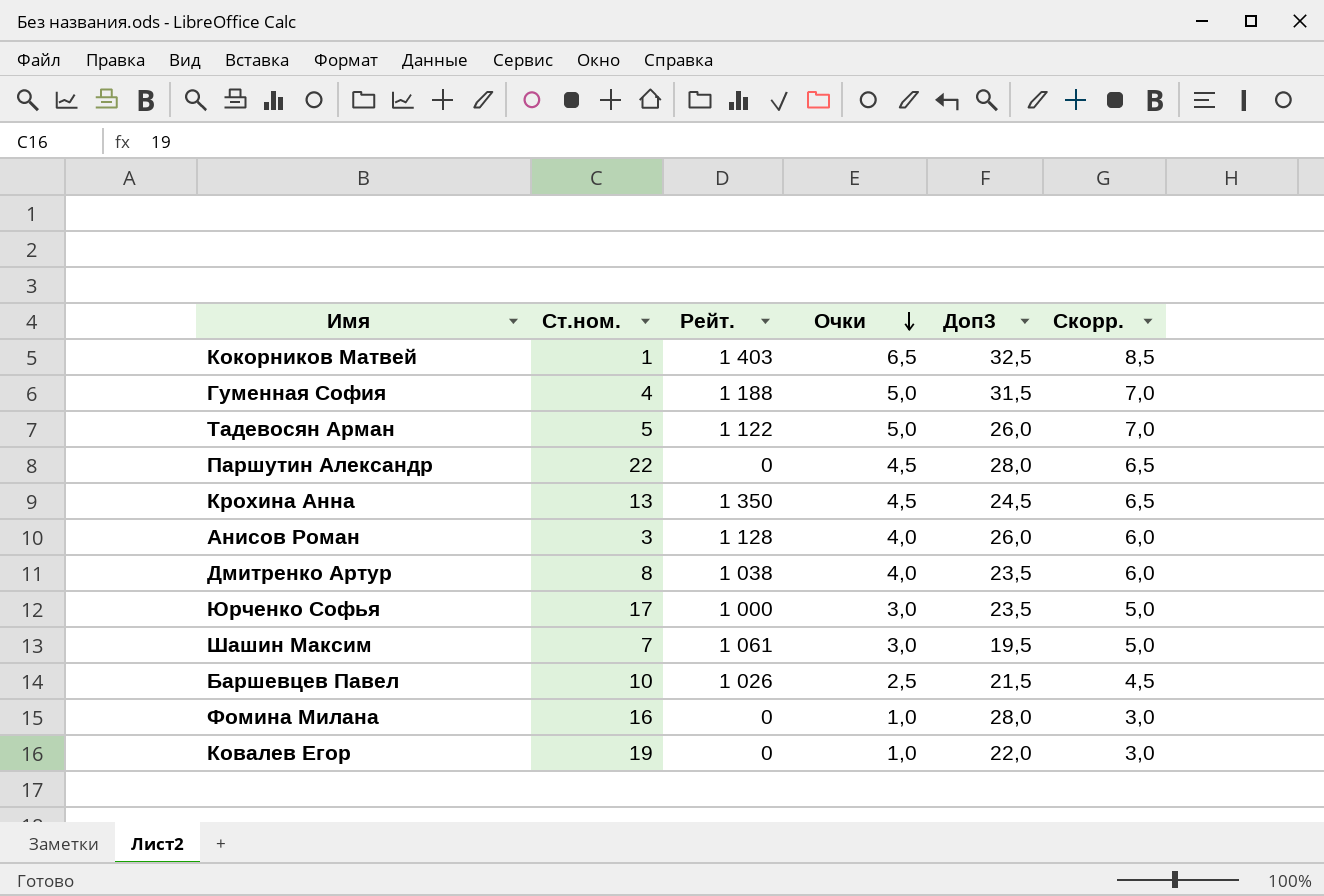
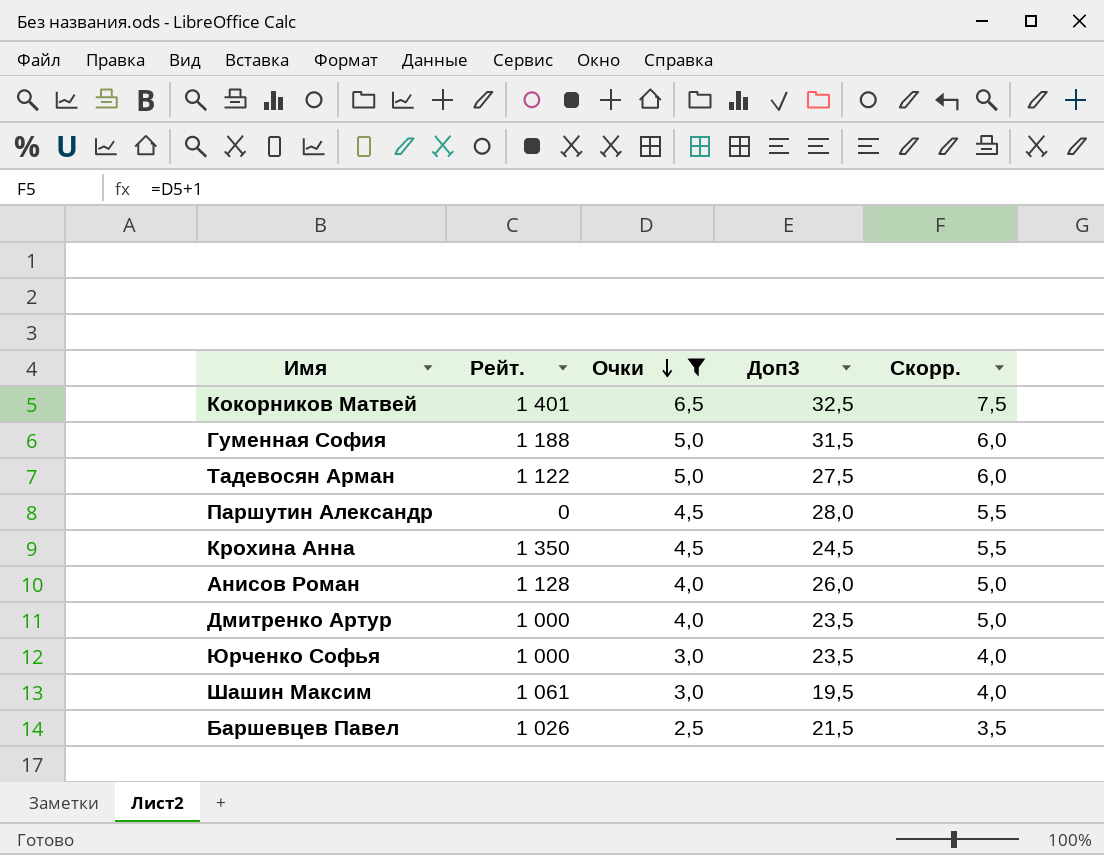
filter: none -> Очки != 1,0
column Ст.ном. | position: 2 -> none
column Скорр. | formula: [Очки] + 2 -> [Очки] + 1
Кокорников Матвей | Рейт.: 1 403 -> 1 401
Тадевосян Арман | Доп3: 26,0 -> 27,5
Дмитренко Артур | Рейт.: 1 038 -> 1 000

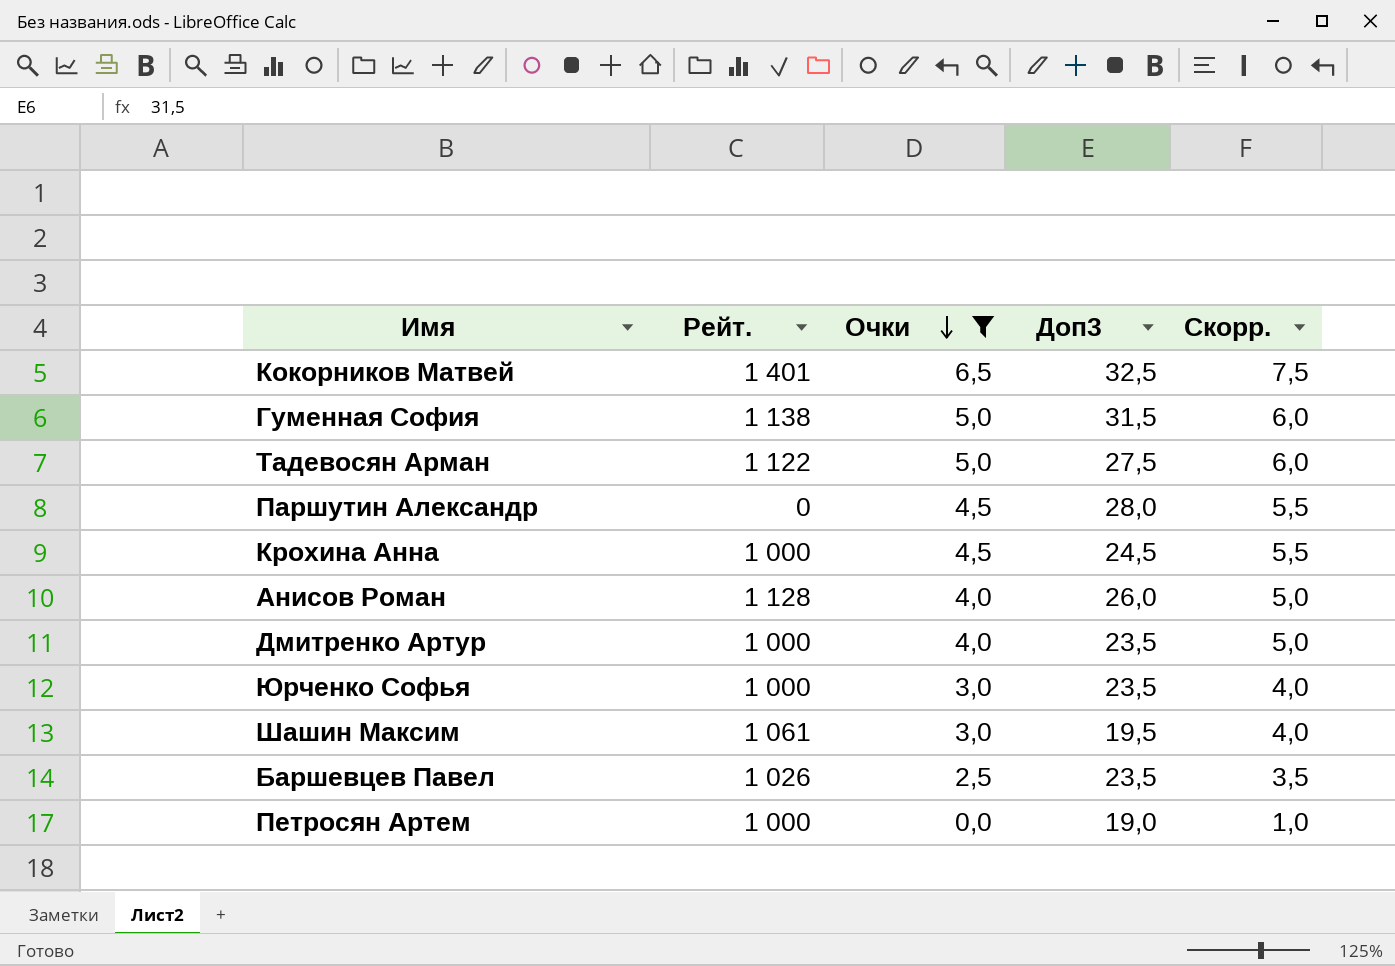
Гуменная София | Рейт.: 1 188 -> 1 138
Крохина Анна | Рейт.: 1 350 -> 1 000
Баршевцев Павел | Доп3: 21,5 -> 23,5
row Петросян Артем: none -> 1 000 | 0,0 | 19,0 | 1,0

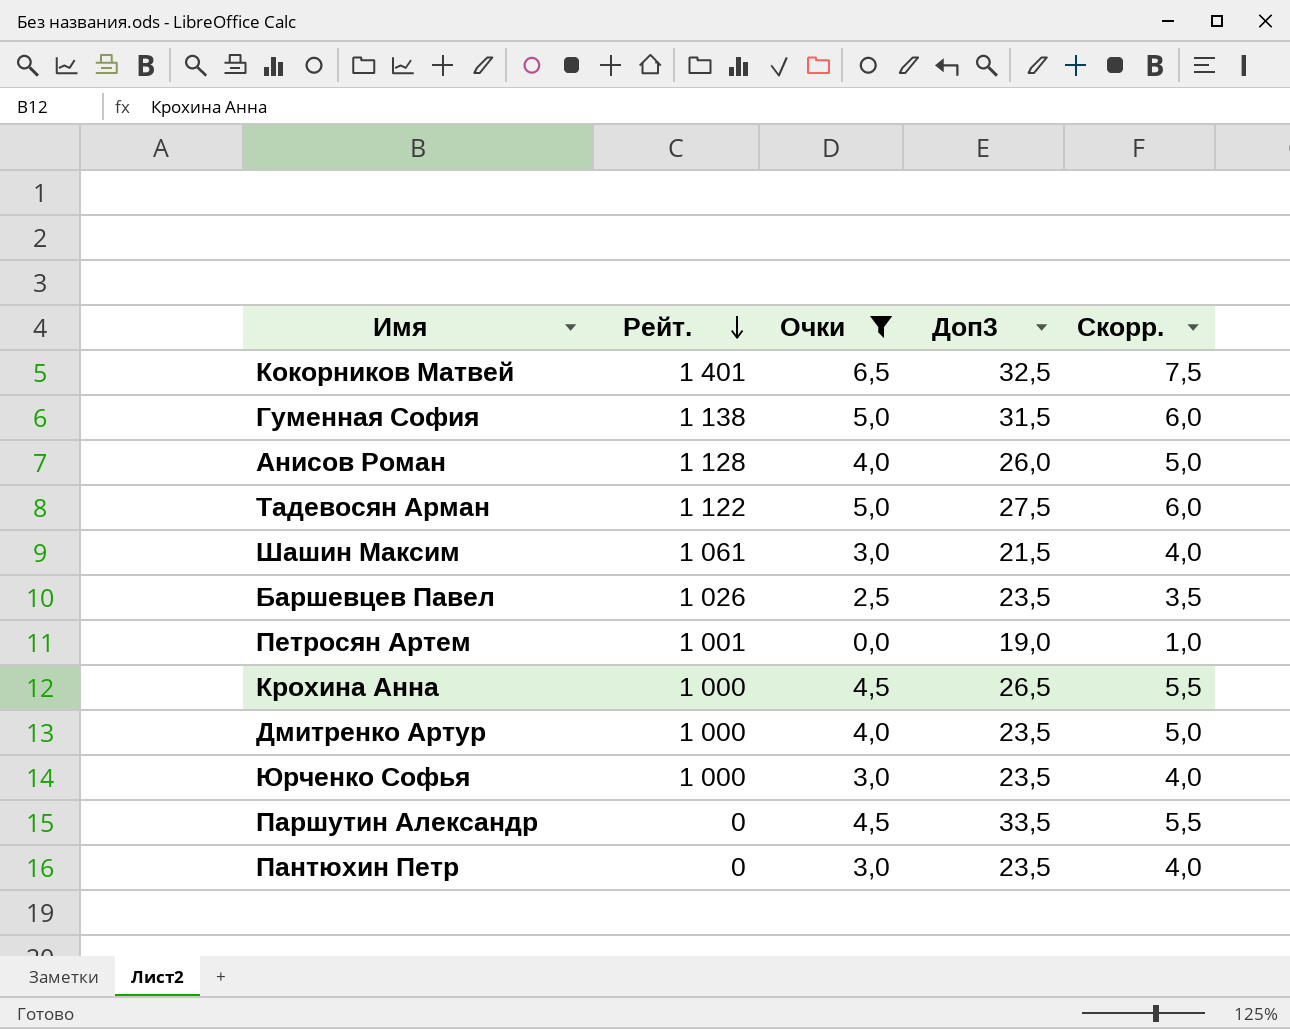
row order: Очки descending -> Рейт. descending
Шашин Максим | Доп3: 19,5 -> 21,5
Петросян Артем | Рейт.: 1 000 -> 1 001
Крохина Анна | Доп3: 24,5 -> 26,5
Паршутин Александр | Доп3: 28,0 -> 33,5
row Пантюхин Петр: none -> 0 | 3,0 | 23,5 | 4,0

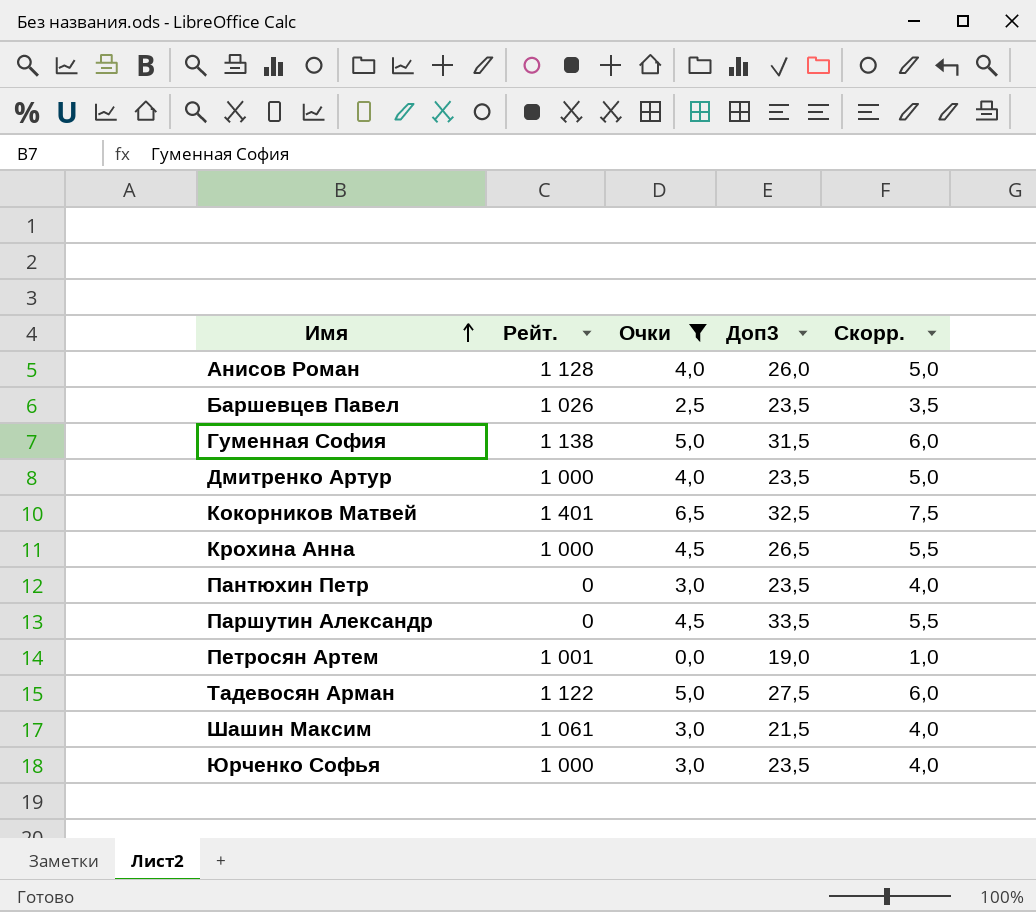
row order: Рейт. descending -> Имя ascending

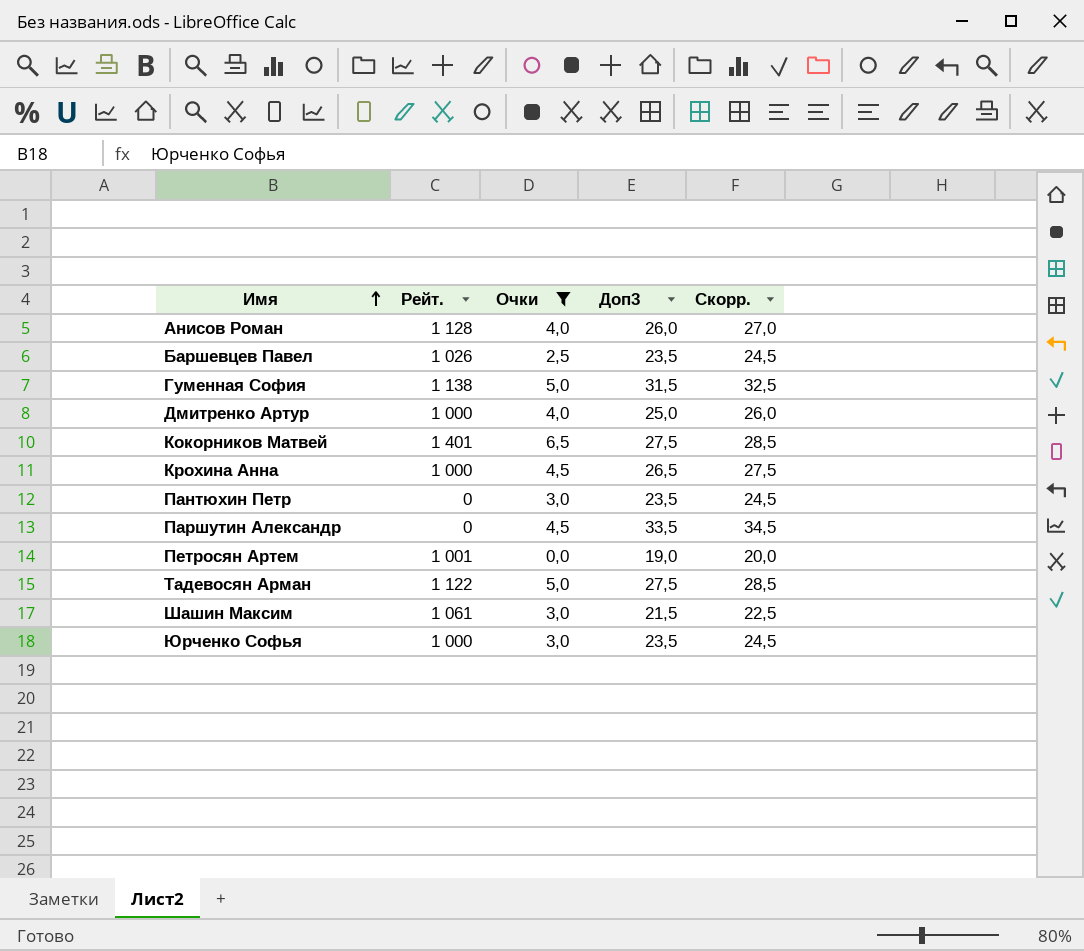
column Скорр. | formula: [Очки] + 1 -> [Доп3] + 1
Дмитренко Артур | Доп3: 23,5 -> 25,0
Кокорников Матвей | Доп3: 32,5 -> 27,5

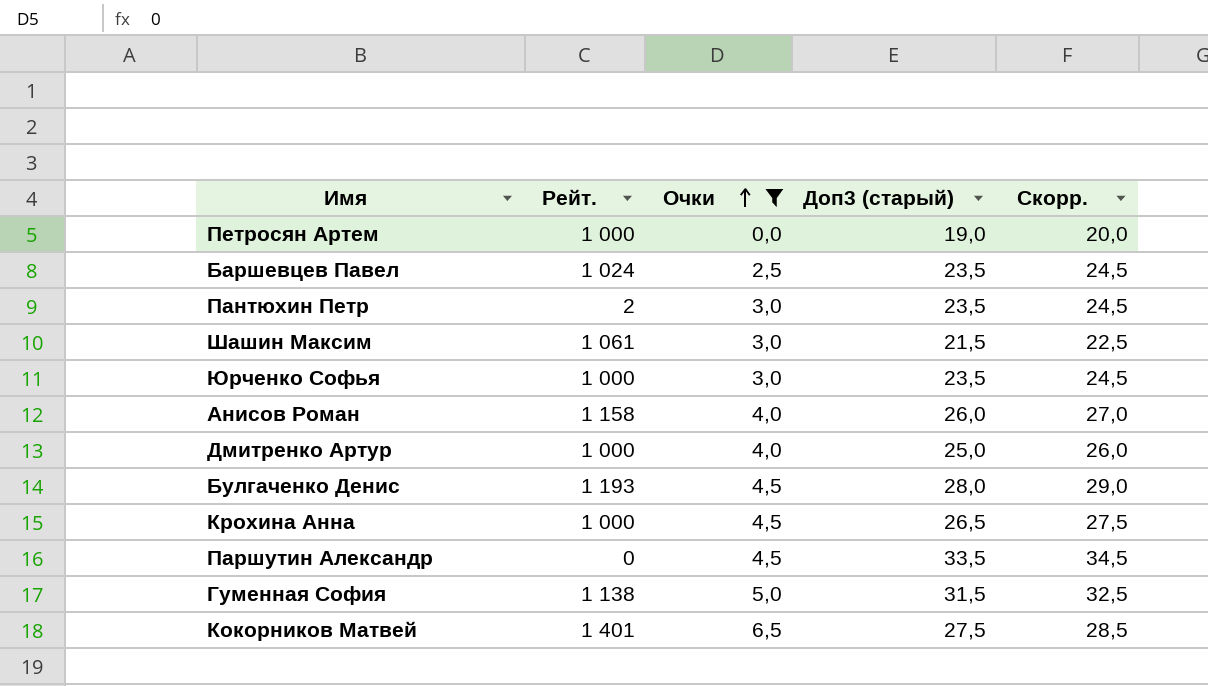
row order: Имя ascending -> Очки ascending
column name: Доп3 -> Доп3 (старый)
row Тадевосян Арман: 1 122 | 5,0 | 27,5 | 28,5 -> none
Петросян Артем | Рейт.: 1 001 -> 1 000
Баршевцев Павел | Рейт.: 1 026 -> 1 024
Пантюхин Петр | Рейт.: 0 -> 2
Анисов Роман | Рейт.: 1 128 -> 1 158
row Булгаченко Денис: none -> 1 193 | 4,5 | 28,0 | 29,0

